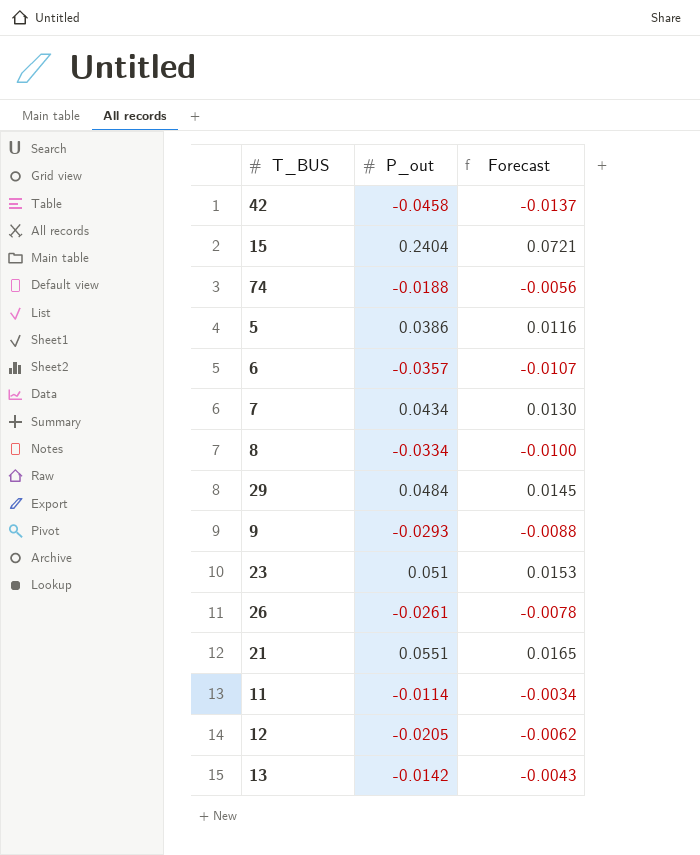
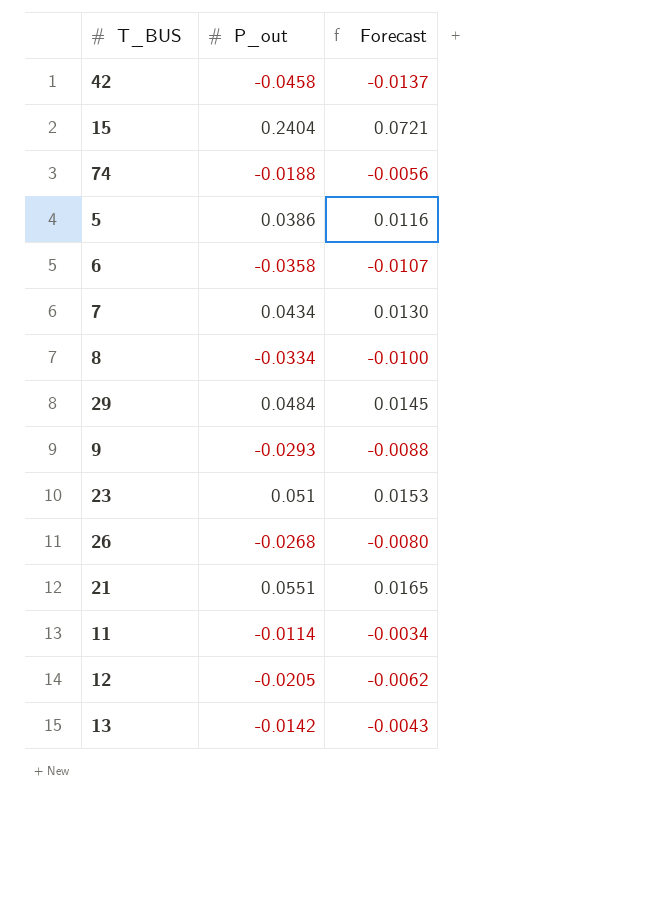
6 | P_out: -0.0357 -> -0.0358
26 | P_out: -0.0261 -> -0.0268
26 | Forecast: -0.0078 -> -0.0080

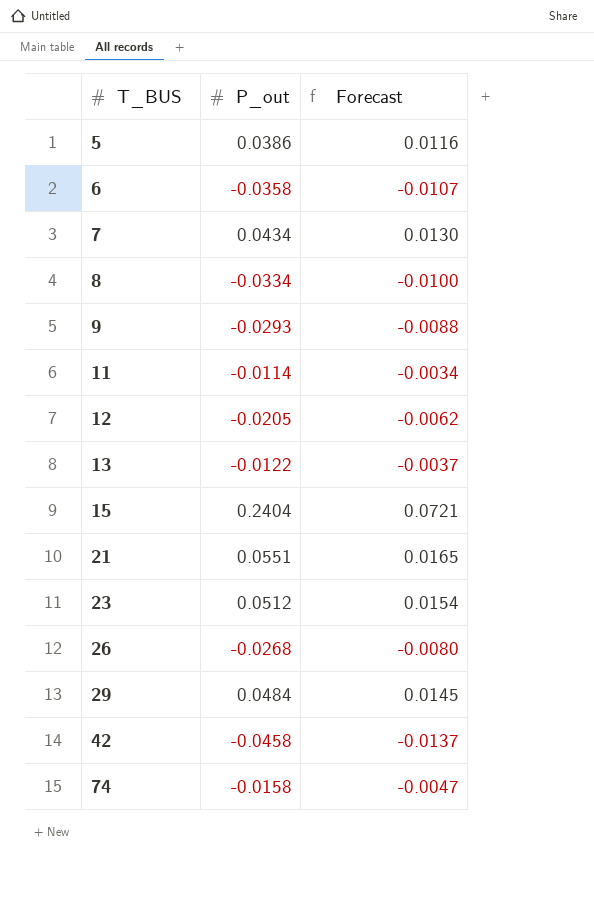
row order: none -> T_BUS ascending
13 | P_out: -0.0142 -> -0.0122
13 | Forecast: -0.0043 -> -0.0037
23 | P_out: 0.051 -> 0.0512
23 | Forecast: 0.0153 -> 0.0154
74 | P_out: -0.0188 -> -0.0158
74 | Forecast: -0.0056 -> -0.0047

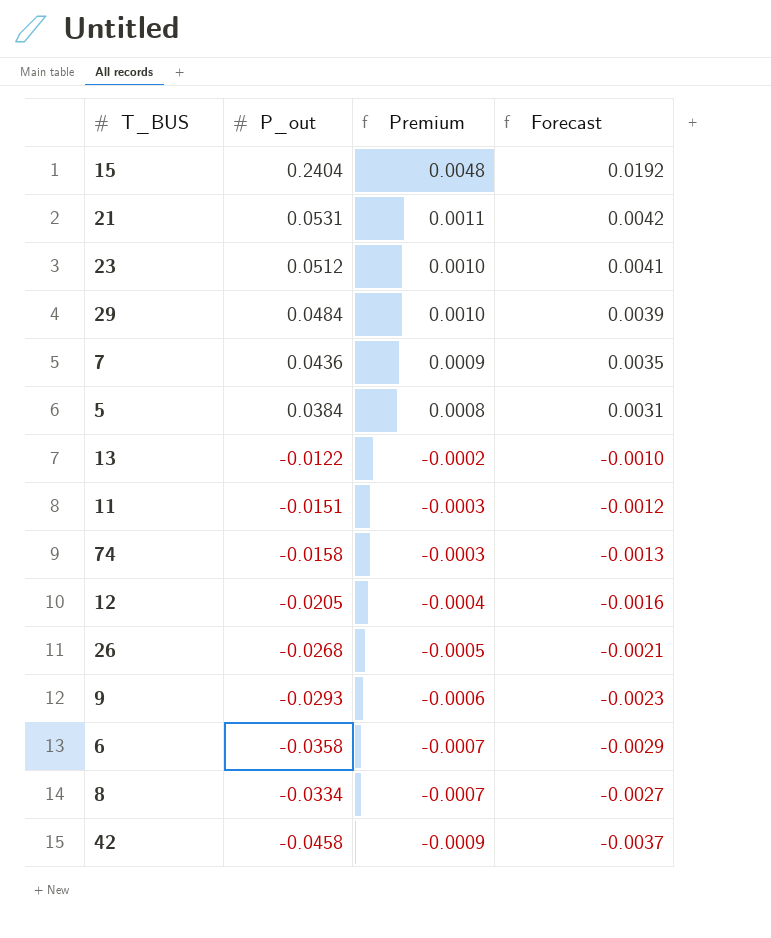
row order: T_BUS ascending -> Premium descending
column Premium | formula: none -> [P_out] * 0.02
column Forecast | formula: [P_out] * 0.3 -> [P_out] * 0.08
21 | P_out: 0.0551 -> 0.0531
7 | P_out: 0.0434 -> 0.0436
5 | P_out: 0.0386 -> 0.0384
11 | P_out: -0.0114 -> -0.0151

